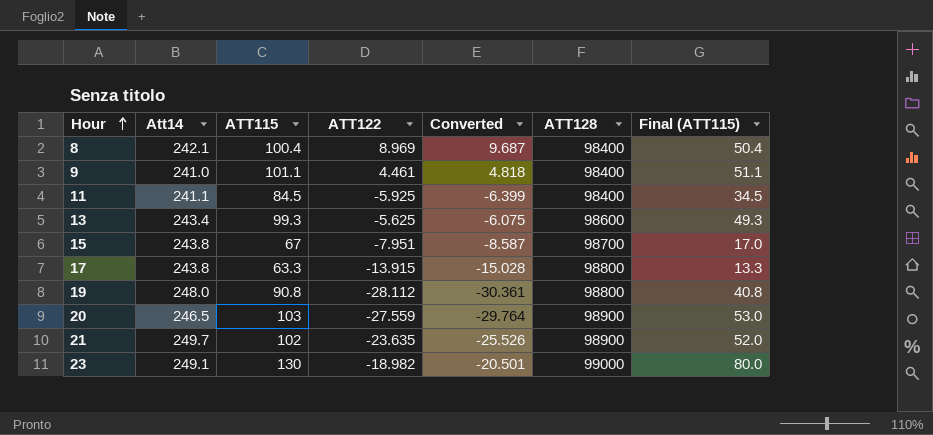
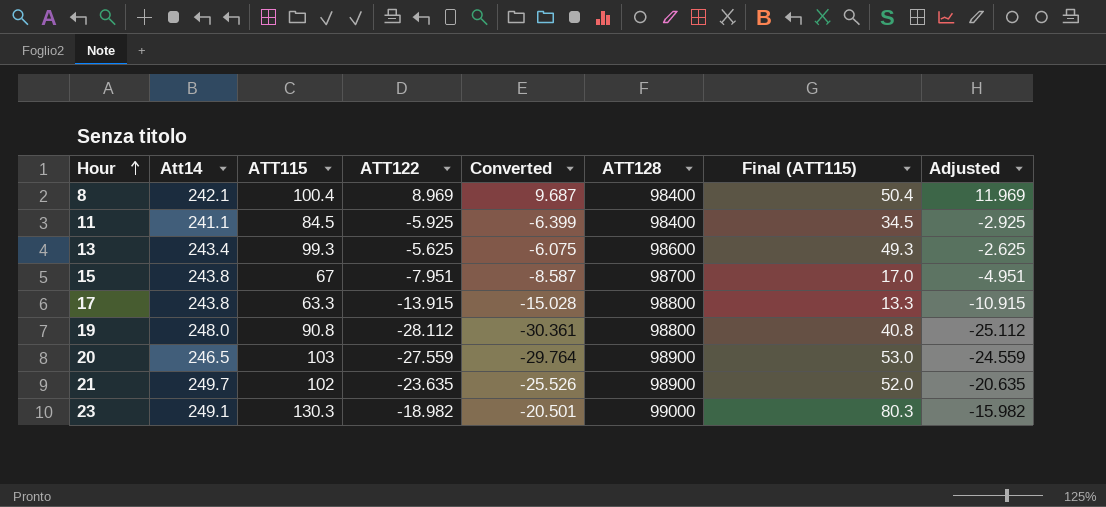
column Adjusted | formula: none -> [ATT122] + 3
row 9: 241.0 | 101.1 | 4.461 | 4.818 | 98400 | 51.1 -> none
23 | ATT115: 130 -> 130.3
23 | Final (ATT115): 80.0 -> 80.3

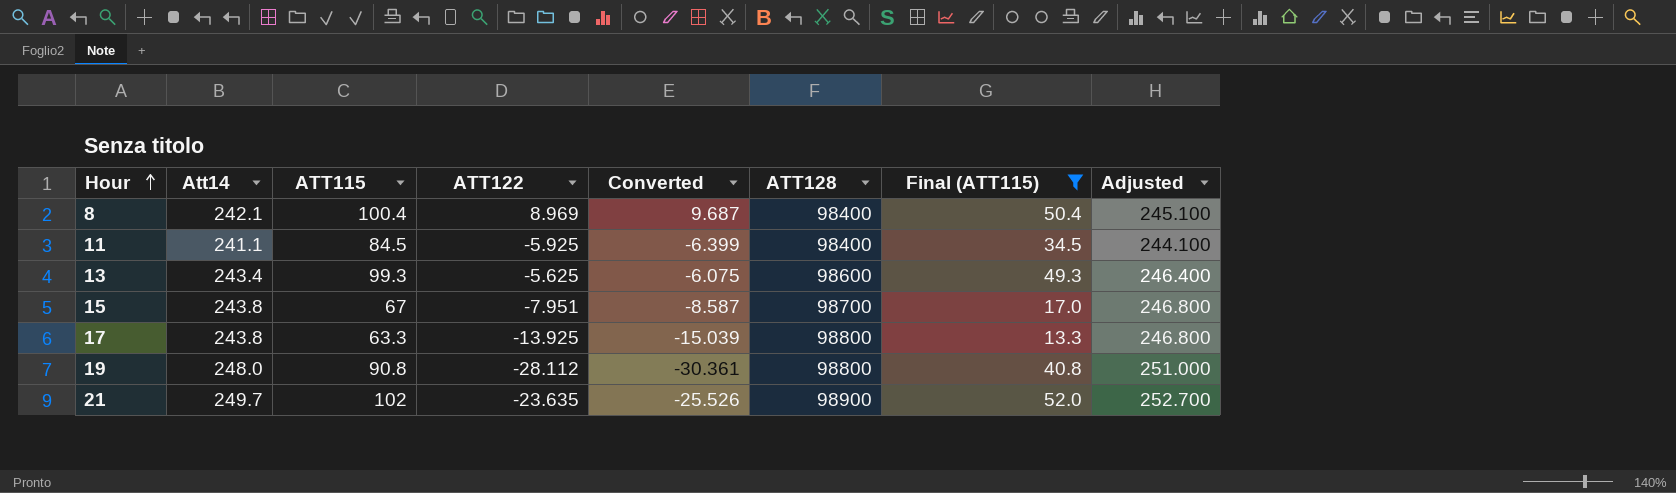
filter: none -> Final (ATT115) <= 52.0
column Adjusted | formula: [ATT122] + 3 -> [Att14] + 3
17 | ATT122: -13.915 -> -13.925
17 | Converted: -15.028 -> -15.039

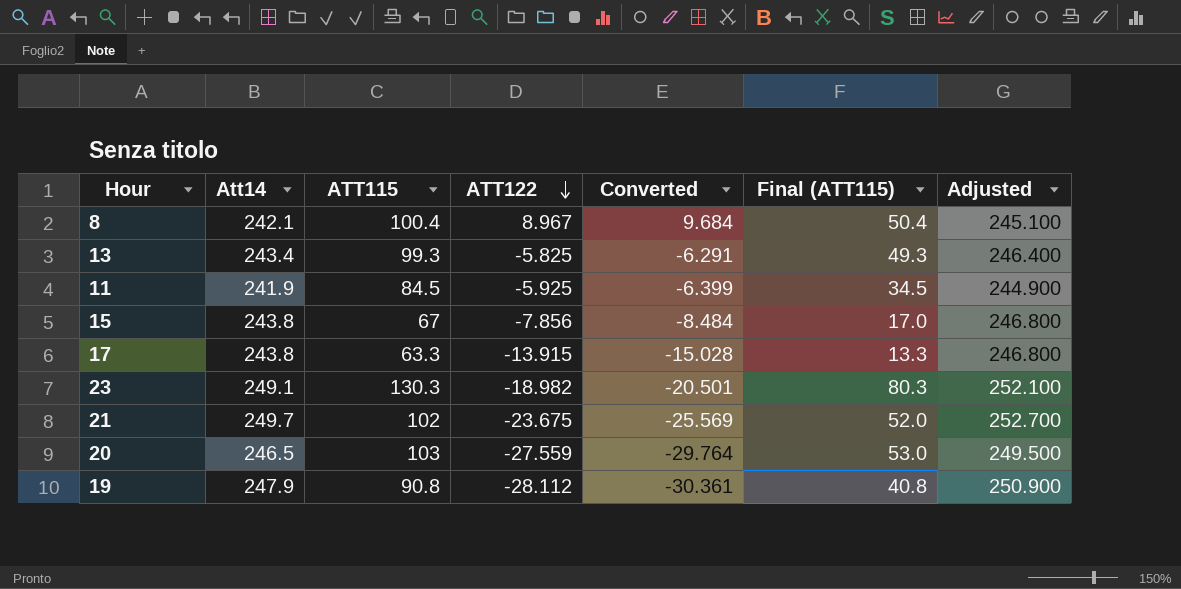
filter: Final (ATT115) <= 52.0 -> none
row order: Hour ascending -> ATT122 descending
column ATT128 | position: 6 -> none
8 | ATT122: 8.969 -> 8.967
8 | Converted: 9.687 -> 9.684
13 | ATT122: -5.625 -> -5.825
13 | Converted: -6.075 -> -6.291
11 | Att14: 241.1 -> 241.9
11 | Adjusted: 244.100 -> 244.900
15 | ATT122: -7.951 -> -7.856
15 | Converted: -8.587 -> -8.484
17 | ATT122: -13.925 -> -13.915
17 | Converted: -15.039 -> -15.028
21 | ATT122: -23.635 -> -23.675
21 | Converted: -25.526 -> -25.569
19 | Att14: 248.0 -> 247.9
19 | Adjusted: 251.000 -> 250.900

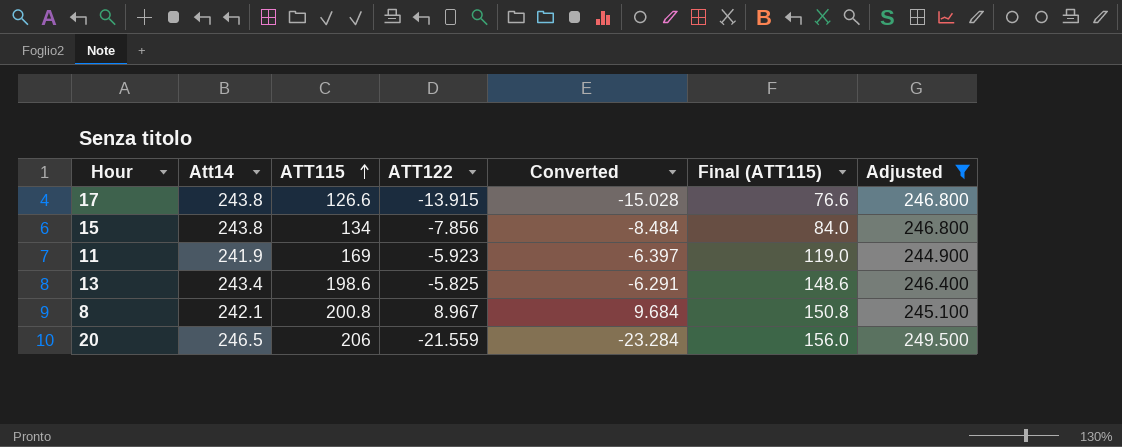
filter: none -> Adjusted <= 249.500
row order: ATT122 descending -> ATT115 ascending
17 | ATT115: 63.3 -> 126.6
17 | Final (ATT115): 13.3 -> 76.6
15 | ATT115: 67 -> 134
15 | Final (ATT115): 17.0 -> 84.0
11 | ATT115: 84.5 -> 169
11 | ATT122: -5.925 -> -5.923
11 | Converted: -6.399 -> -6.397
11 | Final (ATT115): 34.5 -> 119.0
13 | ATT115: 99.3 -> 198.6
13 | Final (ATT115): 49.3 -> 148.6
8 | ATT115: 100.4 -> 200.8
8 | Final (ATT115): 50.4 -> 150.8
20 | ATT115: 103 -> 206
20 | ATT122: -27.559 -> -21.559
20 | Converted: -29.764 -> -23.284
20 | Final (ATT115): 53.0 -> 156.0

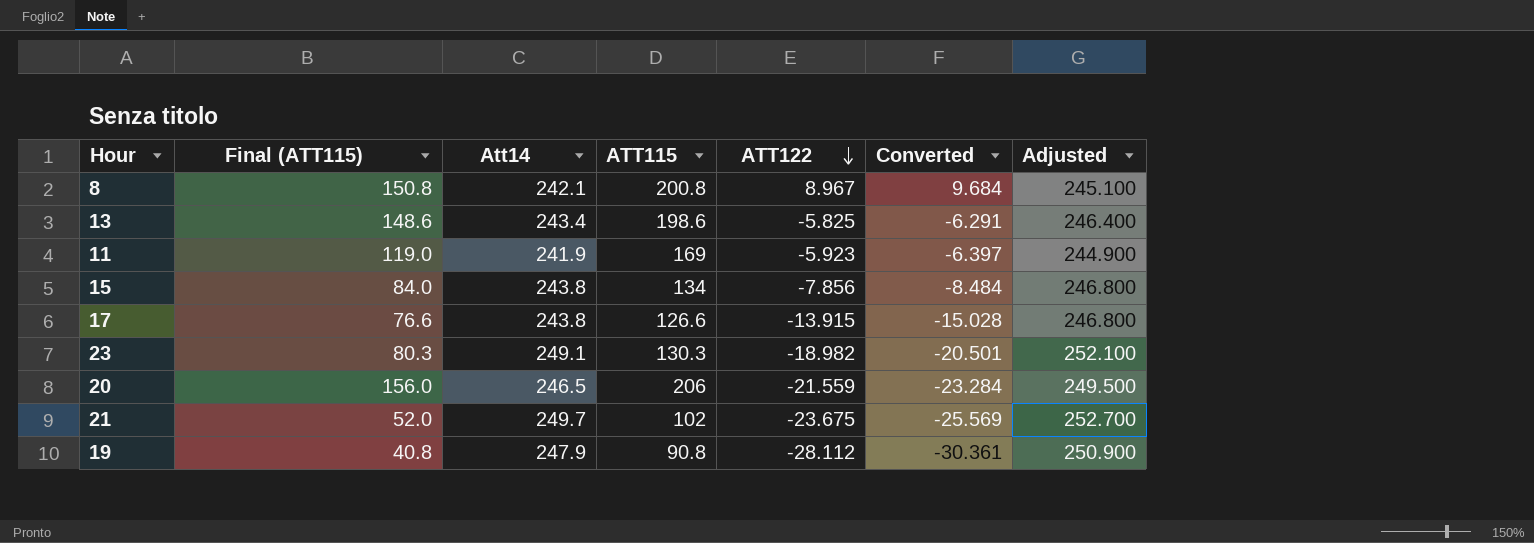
filter: Adjusted <= 249.500 -> none
row order: ATT115 ascending -> ATT122 descending
column Final (ATT115) | position: 6 -> 2

